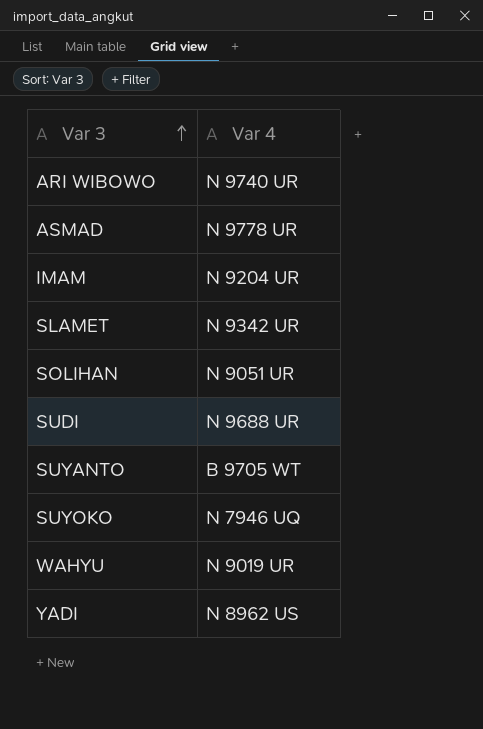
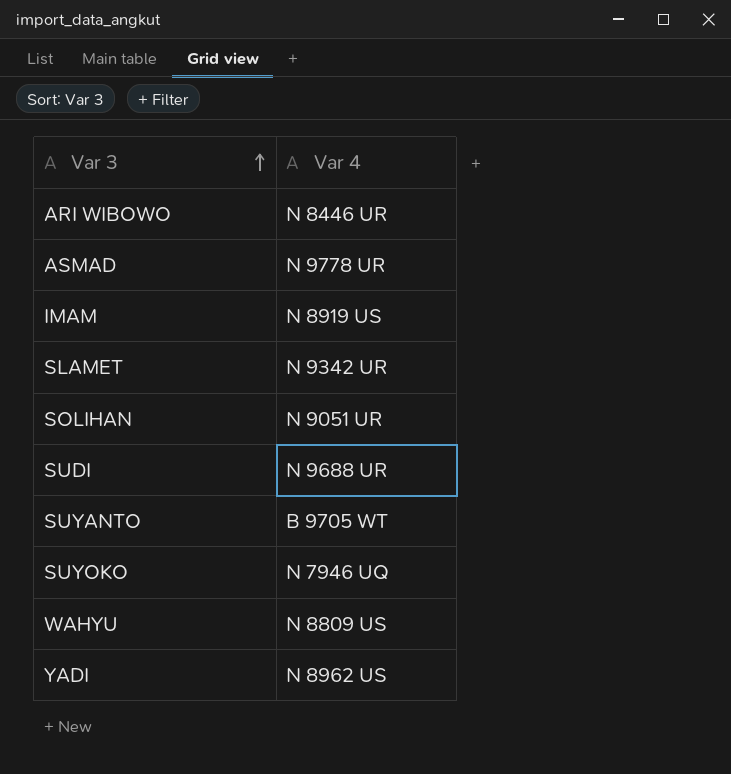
ARI WIBOWO | Var 4: N 9740 UR -> N 8446 UR
IMAM | Var 4: N 9204 UR -> N 8919 US
WAHYU | Var 4: N 9019 UR -> N 8809 US

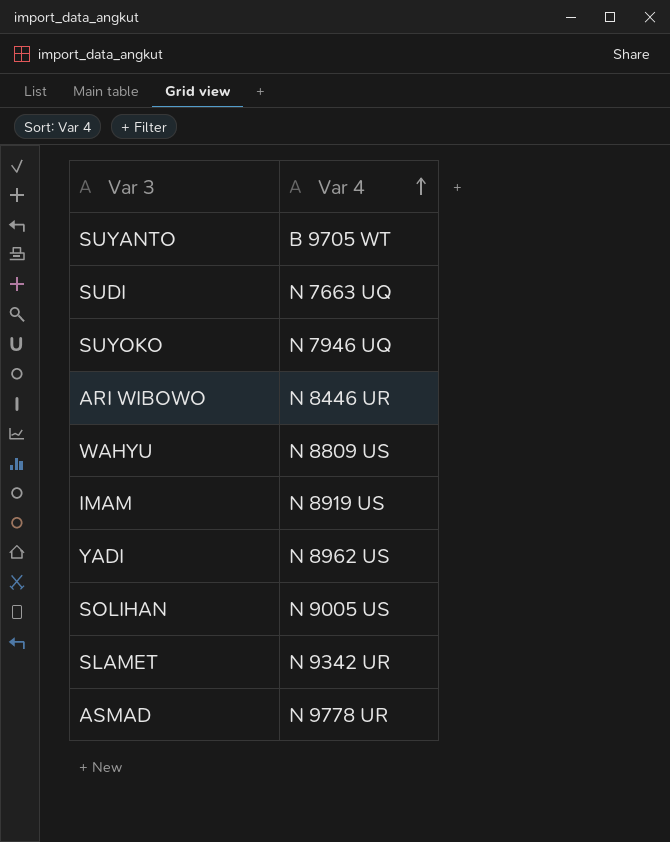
row order: Var 3 ascending -> Var 4 ascending
SUDI | Var 4: N 9688 UR -> N 7663 UQ
SOLIHAN | Var 4: N 9051 UR -> N 9005 US

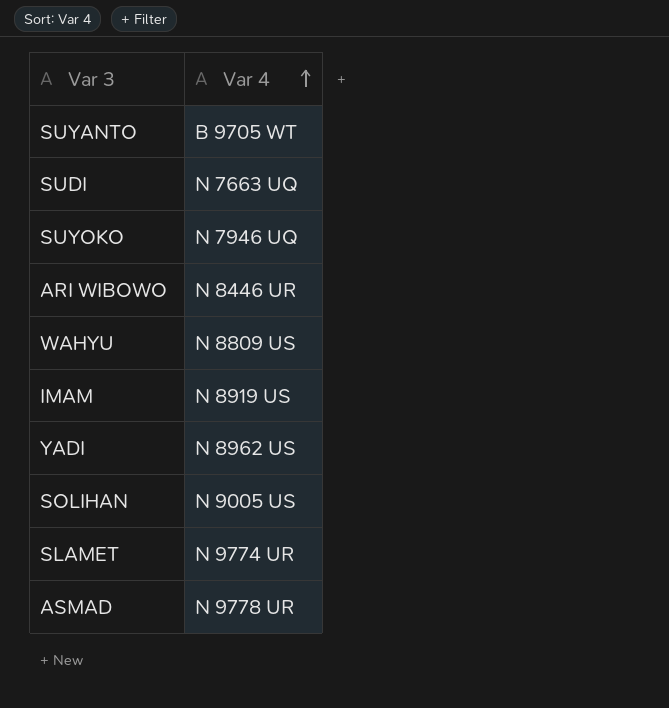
SLAMET | Var 4: N 9342 UR -> N 9774 UR

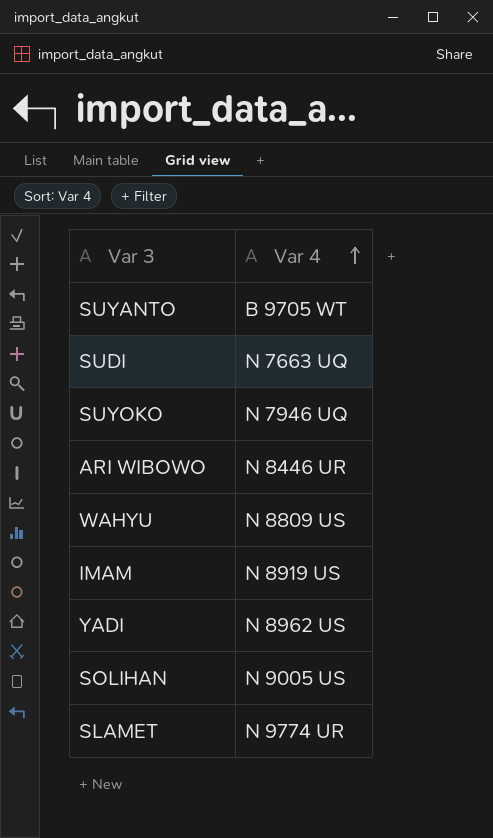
row ASMAD: N 9778 UR -> none

